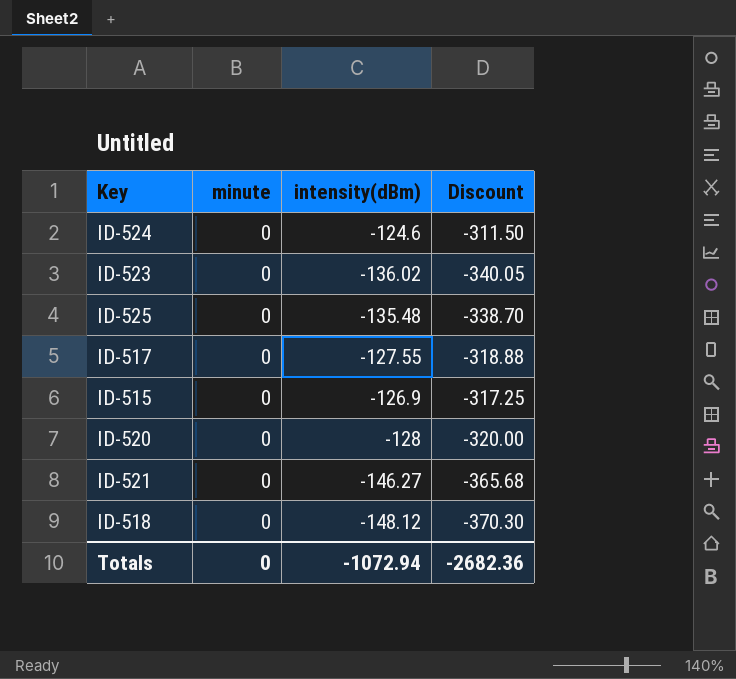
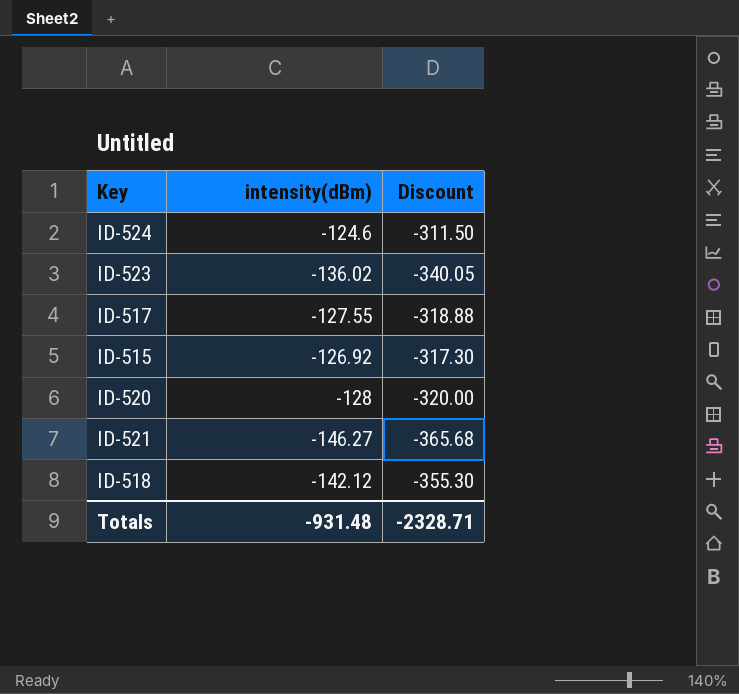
column minute | position: 2 -> none
row ID-525: 0 | -135.48 | -338.70 -> none
ID-515 | intensity(dBm): -126.9 -> -126.92
ID-515 | Discount: -317.25 -> -317.30
ID-518 | intensity(dBm): -148.12 -> -142.12
ID-518 | Discount: -370.30 -> -355.30
Totals | intensity(dBm): -1072.94 -> -931.48
Totals | Discount: -2682.36 -> -2328.71

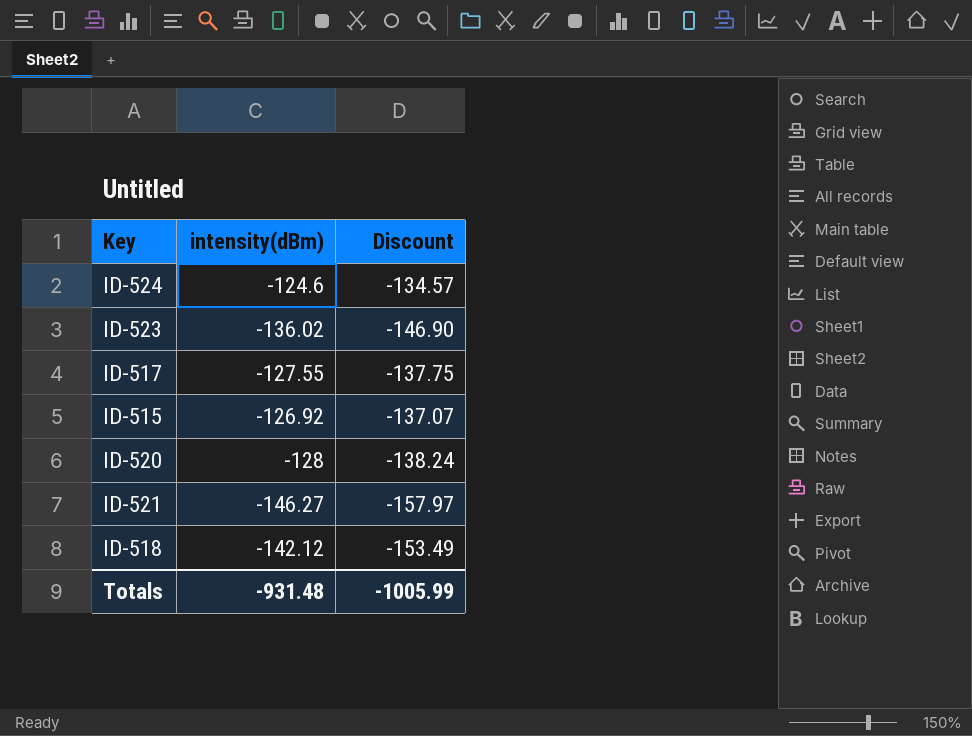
column Discount | formula: [intensity(dBm)] * 2.5 -> [intensity(dBm)] * 1.08
Totals | Discount: -2328.71 -> -1005.99

